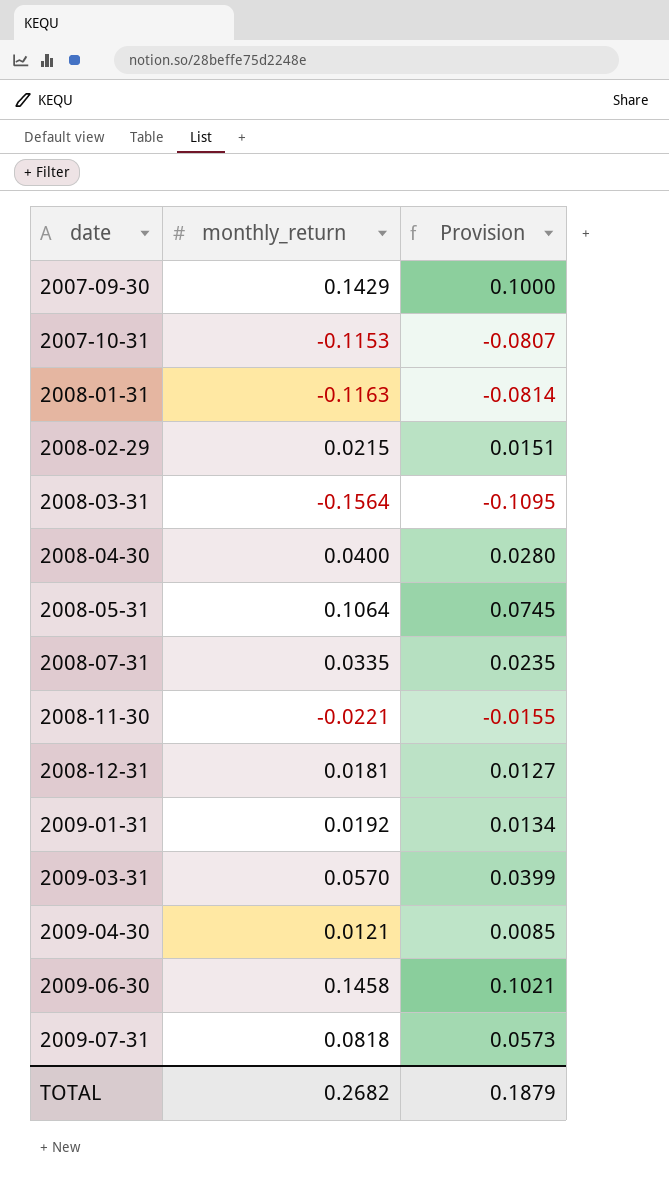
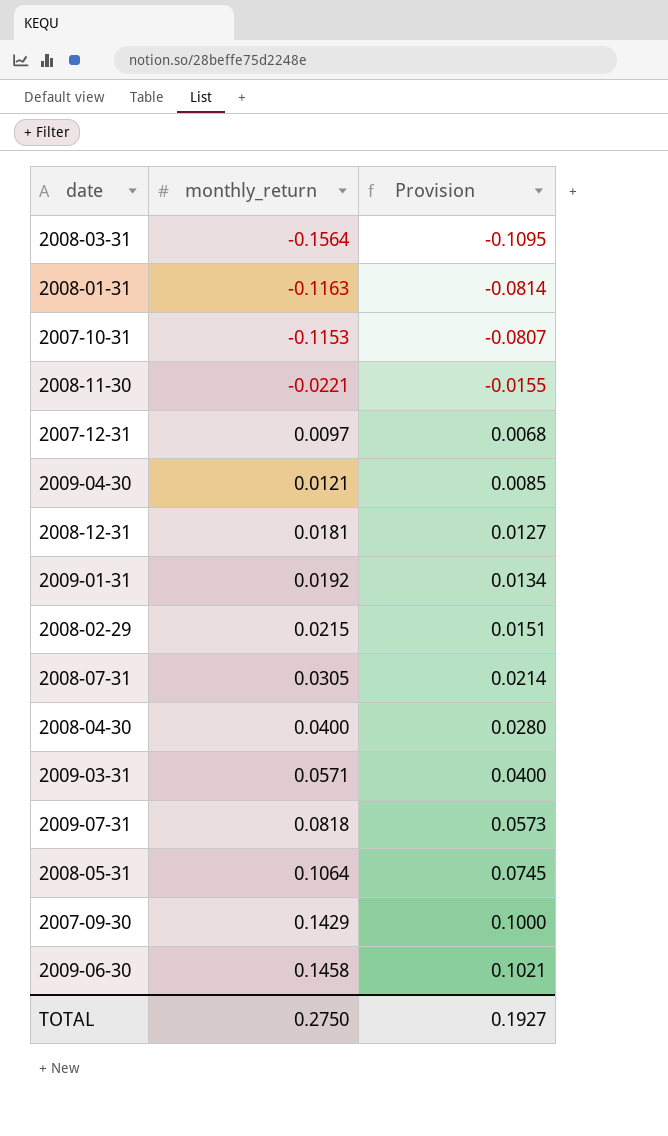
row order: date ascending -> monthly_return ascending
row 2007-12-31: none -> 0.0097 | 0.0068
2008-07-31 | monthly_return: 0.0335 -> 0.0305
2008-07-31 | Provision: 0.0235 -> 0.0214
2009-03-31 | monthly_return: 0.0570 -> 0.0571
2009-03-31 | Provision: 0.0399 -> 0.0400
TOTAL | monthly_return: 0.2682 -> 0.2750
TOTAL | Provision: 0.1879 -> 0.1927

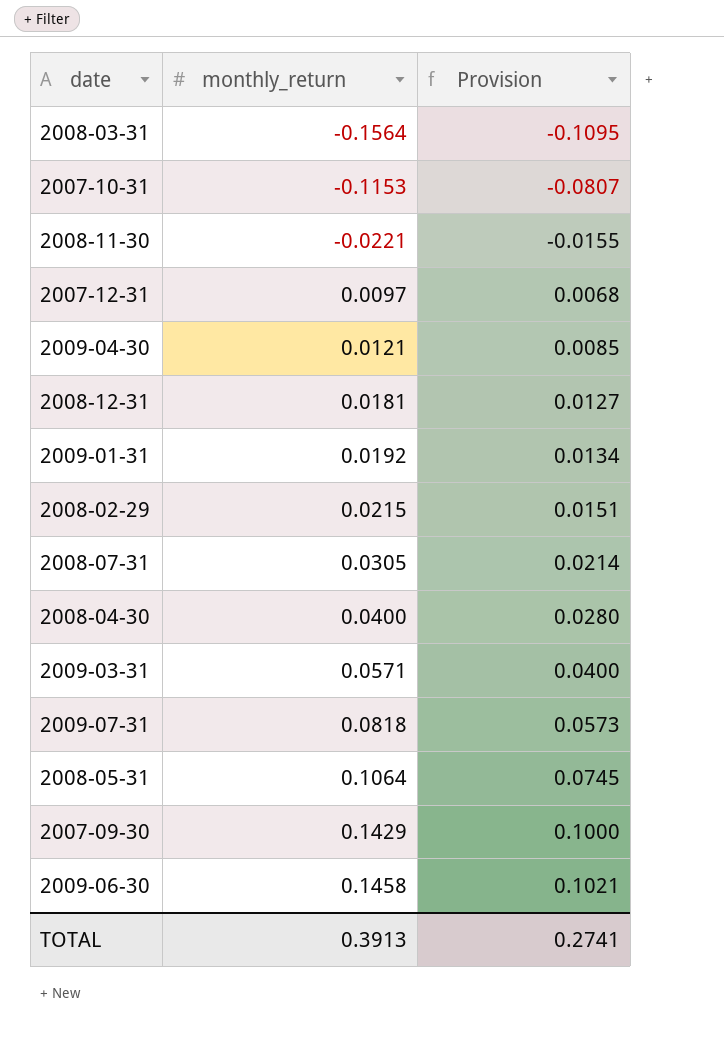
row 2008-01-31: -0.1163 | -0.0814 -> none
TOTAL | monthly_return: 0.2750 -> 0.3913
TOTAL | Provision: 0.1927 -> 0.2741

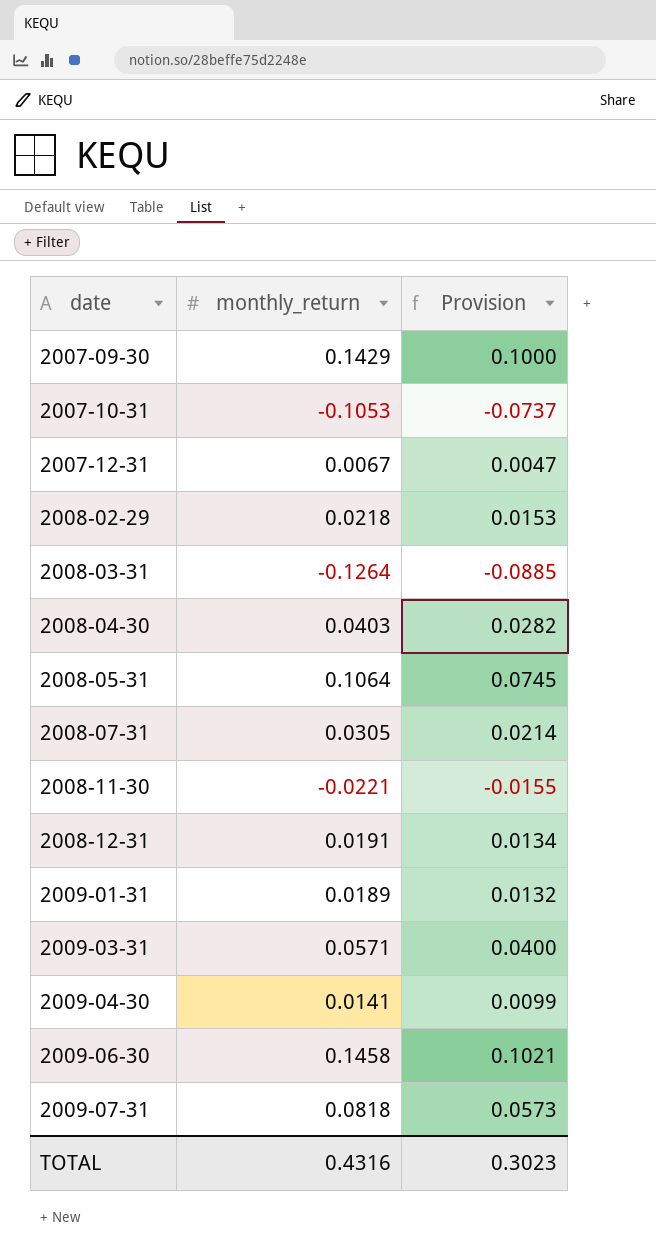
row order: monthly_return ascending -> date ascending
2007-10-31 | monthly_return: -0.1153 -> -0.1053
2007-10-31 | Provision: -0.0807 -> -0.0737
2007-12-31 | monthly_return: 0.0097 -> 0.0067
2007-12-31 | Provision: 0.0068 -> 0.0047
2008-02-29 | monthly_return: 0.0215 -> 0.0218
2008-02-29 | Provision: 0.0151 -> 0.0153
2008-03-31 | monthly_return: -0.1564 -> -0.1264
2008-03-31 | Provision: -0.1095 -> -0.0885
2008-04-30 | monthly_return: 0.0400 -> 0.0403
2008-04-30 | Provision: 0.0280 -> 0.0282
2008-12-31 | monthly_return: 0.0181 -> 0.0191
2008-12-31 | Provision: 0.0127 -> 0.0134
2009-01-31 | monthly_return: 0.0192 -> 0.0189
2009-01-31 | Provision: 0.0134 -> 0.0132
2009-04-30 | monthly_return: 0.0121 -> 0.0141
2009-04-30 | Provision: 0.0085 -> 0.0099
TOTAL | monthly_return: 0.3913 -> 0.4316
TOTAL | Provision: 0.2741 -> 0.3023

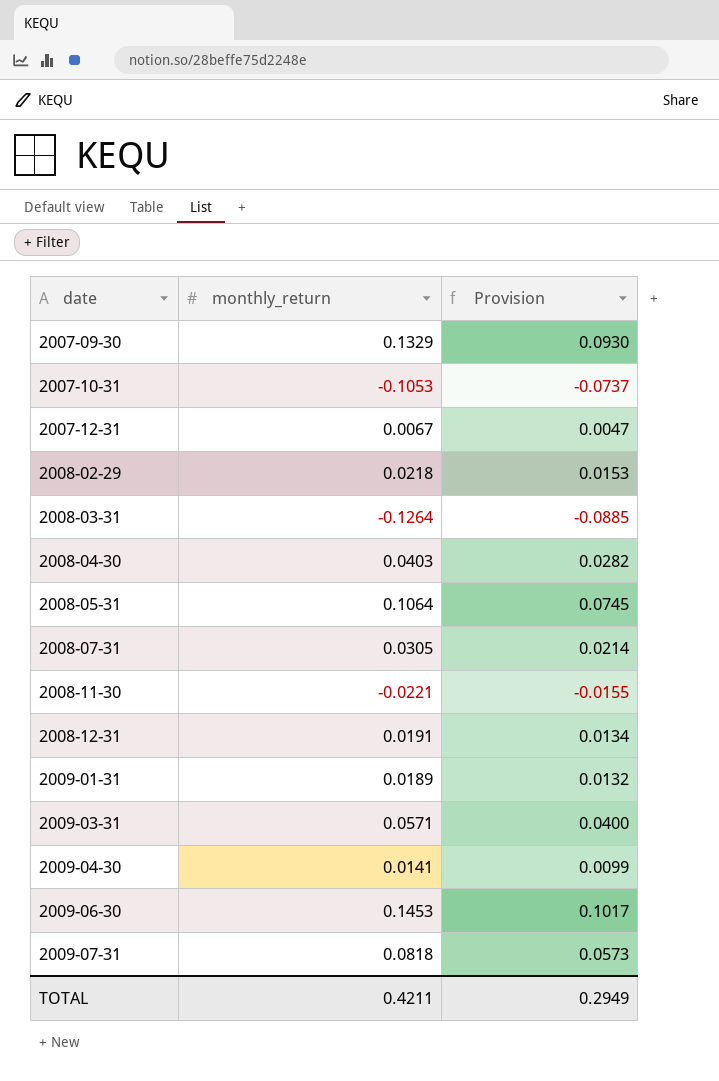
2007-09-30 | monthly_return: 0.1429 -> 0.1329
2007-09-30 | Provision: 0.1000 -> 0.0930
2009-06-30 | monthly_return: 0.1458 -> 0.1453
2009-06-30 | Provision: 0.1021 -> 0.1017
TOTAL | monthly_return: 0.4316 -> 0.4211
TOTAL | Provision: 0.3023 -> 0.2949

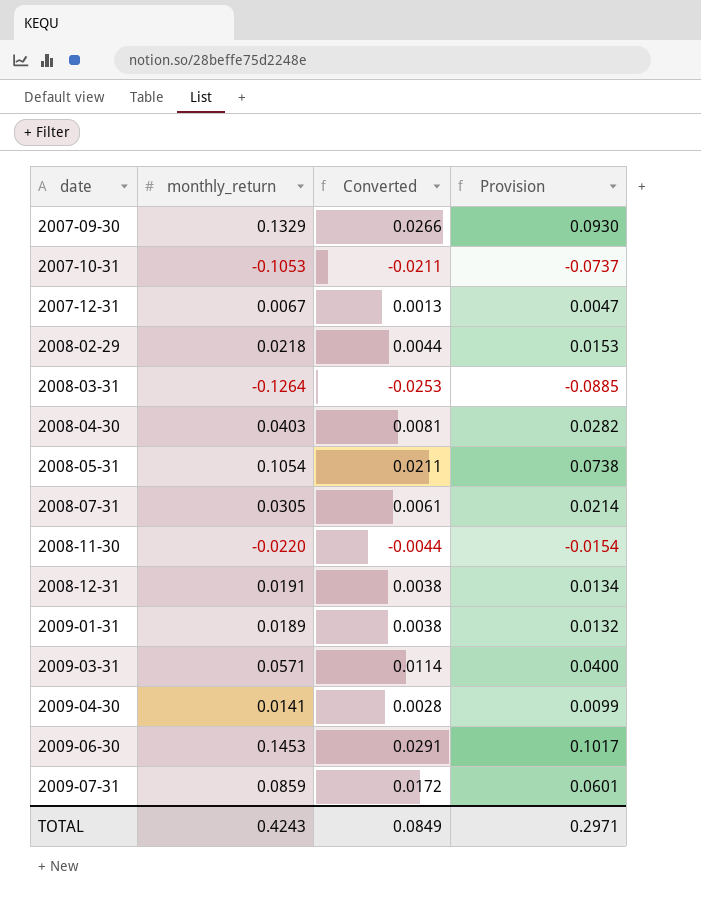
column Converted | formula: none -> [monthly_return] * 0.2
2008-05-31 | monthly_return: 0.1064 -> 0.1054
2008-05-31 | Provision: 0.0745 -> 0.0738
2008-11-30 | monthly_return: -0.0221 -> -0.0220
2008-11-30 | Provision: -0.0155 -> -0.0154
2009-07-31 | monthly_return: 0.0818 -> 0.0859
2009-07-31 | Provision: 0.0573 -> 0.0601
TOTAL | monthly_return: 0.4211 -> 0.4243
TOTAL | Provision: 0.2949 -> 0.2971

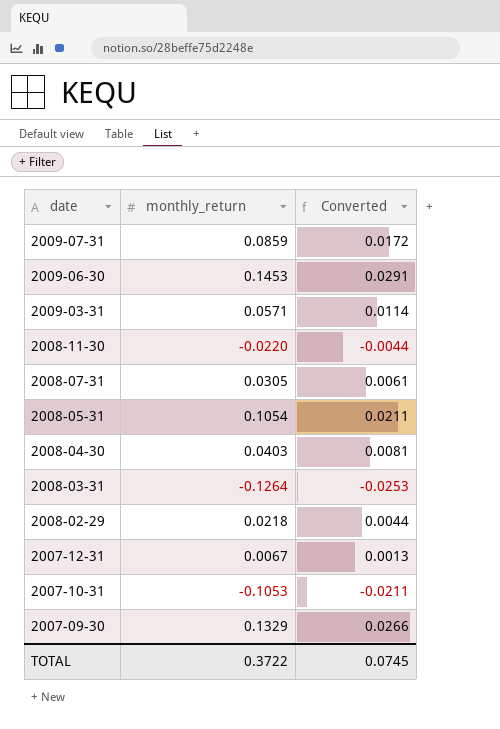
row order: date ascending -> date descending
column Provision | formula: [monthly_return] * 0.7 -> none
row 2008-12-31: 0.0191 | 0.0038 | 0.0134 -> none
row 2009-01-31: 0.0189 | 0.0038 | 0.0132 -> none
row 2009-04-30: 0.0141 | 0.0028 | 0.0099 -> none
TOTAL | monthly_return: 0.4243 -> 0.3722
TOTAL | Converted: 0.0849 -> 0.0745

